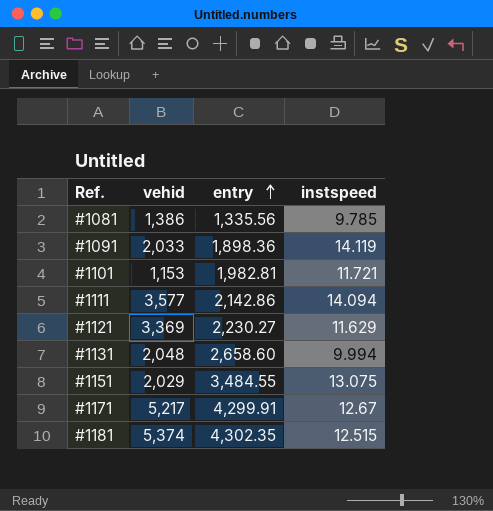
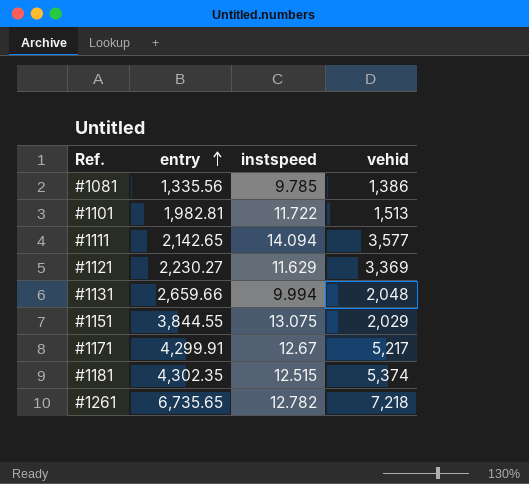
column vehid | position: 2 -> 4
row #1091: 2,033 | 1,898.36 | 14.119 -> none
#1101 | instspeed: 11.721 -> 11.722
#1101 | vehid: 1,153 -> 1,513
#1111 | entry: 2,142.86 -> 2,142.65
#1131 | entry: 2,658.60 -> 2,659.66
#1151 | entry: 3,484.55 -> 3,844.55
row #1261: none -> 6,735.65 | 12.782 | 7,218

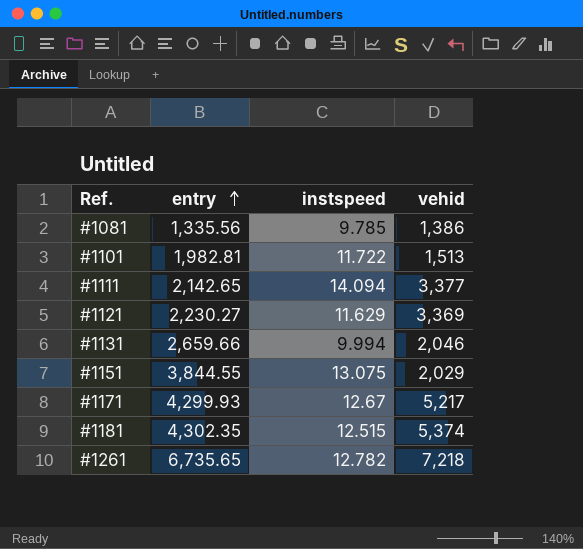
#1111 | vehid: 3,577 -> 3,377
#1131 | vehid: 2,048 -> 2,046
#1171 | entry: 4,299.91 -> 4,299.93

